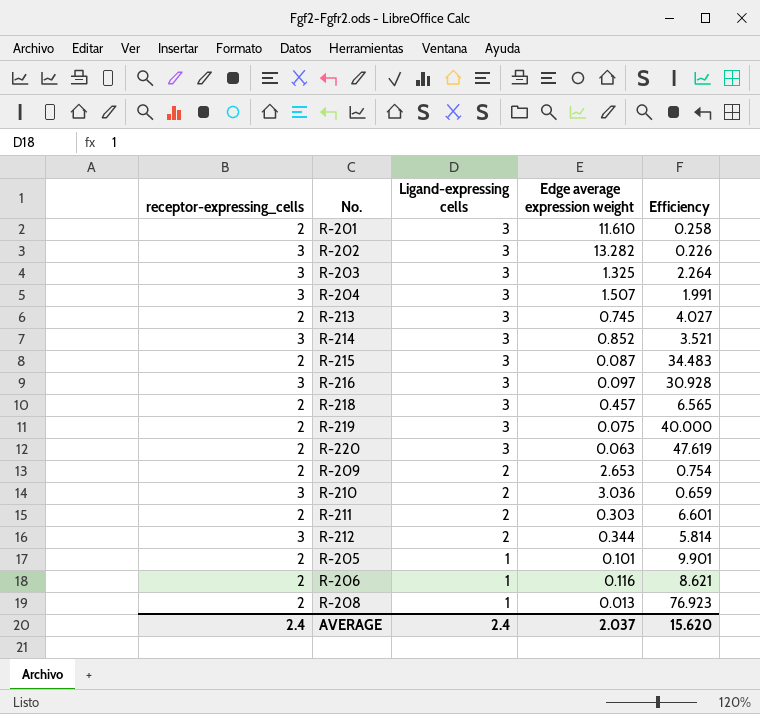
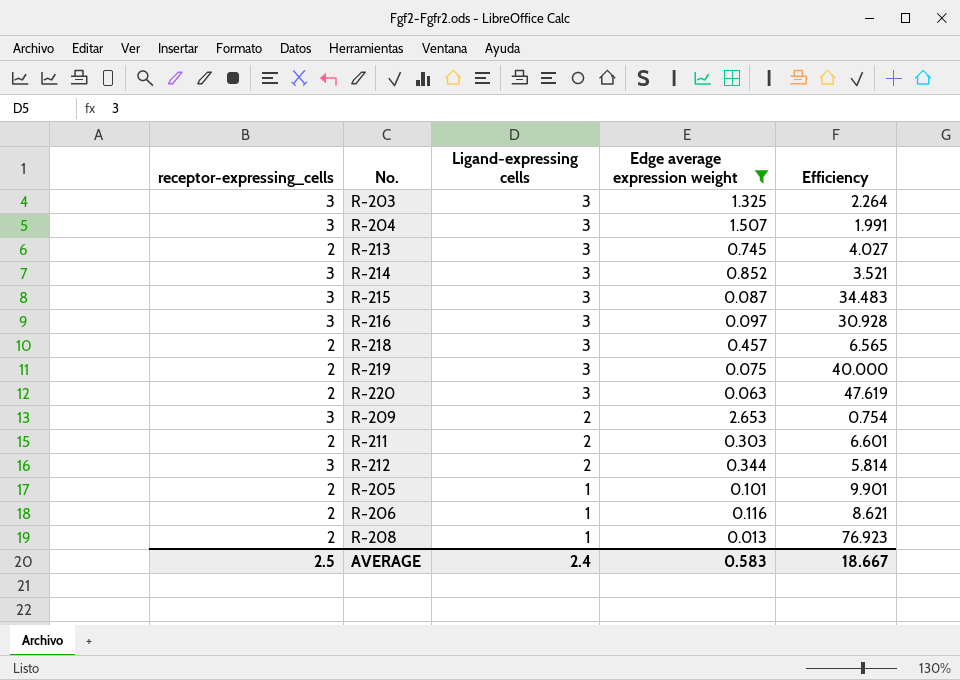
filter: none -> Edge average expression weight <= 2.653
R-215 | receptor-expressing_cells: 2 -> 3
R-209 | receptor-expressing_cells: 2 -> 3
AVERAGE | receptor-expressing_cells: 2.4 -> 2.5
AVERAGE | Edge average expression weight: 2.037 -> 0.583
AVERAGE | Efficiency: 15.620 -> 18.667

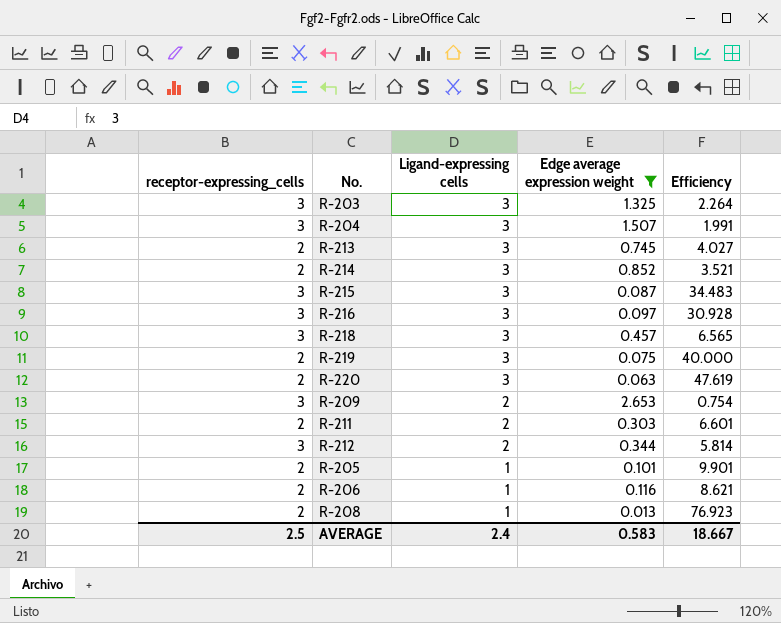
R-214 | receptor-expressing_cells: 3 -> 2
R-218 | receptor-expressing_cells: 2 -> 3

